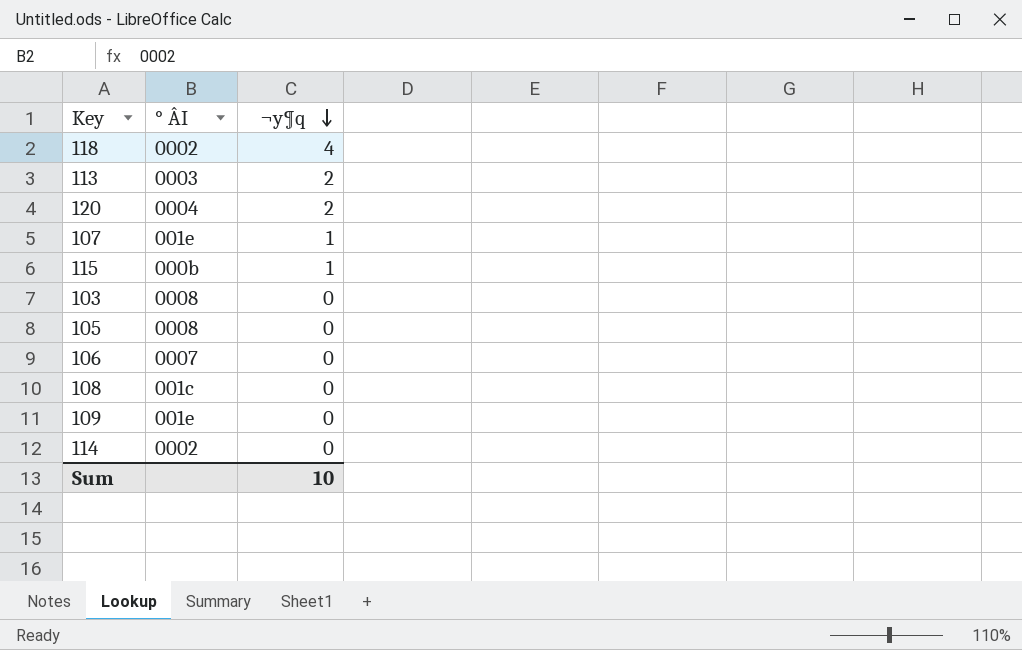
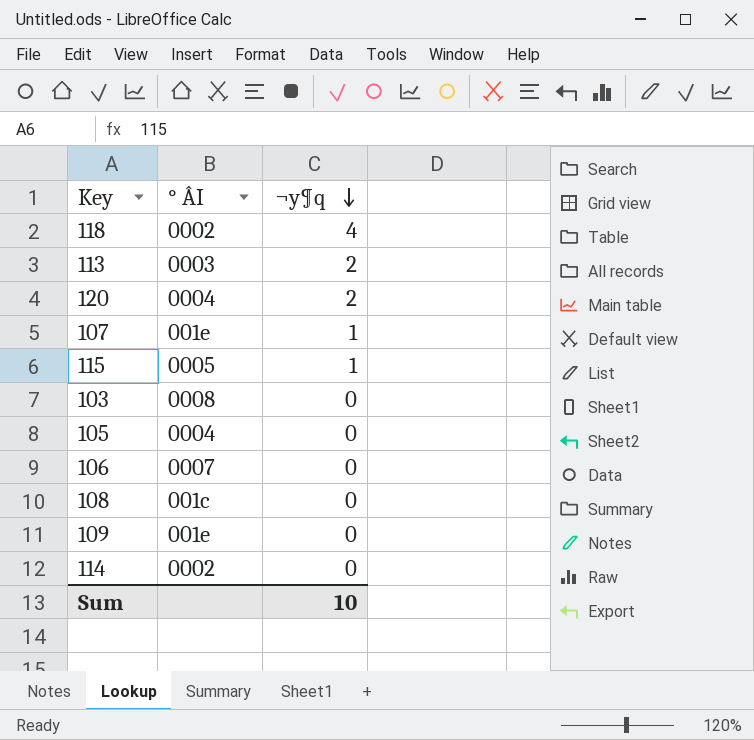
115 | ° ÂI: 000b -> 0005
105 | ° ÂI: 0008 -> 0004

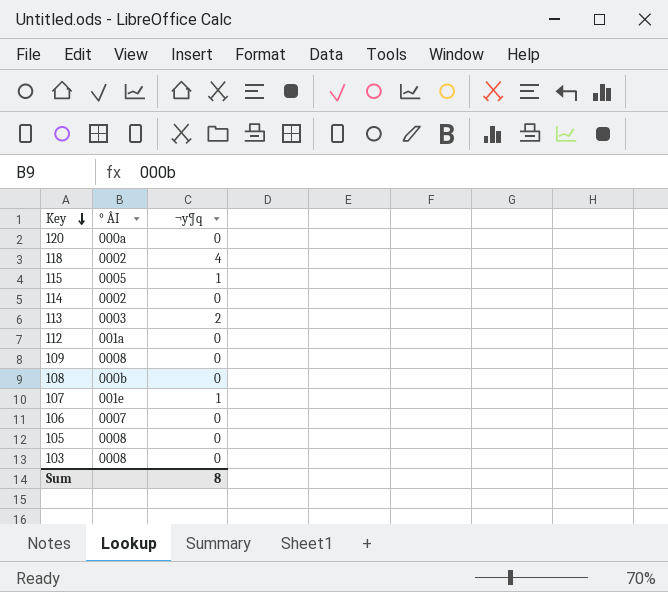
row order: ¬y¶q descending -> Key descending
120 | ° ÂI: 0004 -> 000a
120 | ¬y¶q: 2 -> 0
row 112: none -> 001a | 0
109 | ° ÂI: 001e -> 0008
108 | ° ÂI: 001c -> 000b
105 | ° ÂI: 0004 -> 0008
Sum | ¬y¶q: 10 -> 8

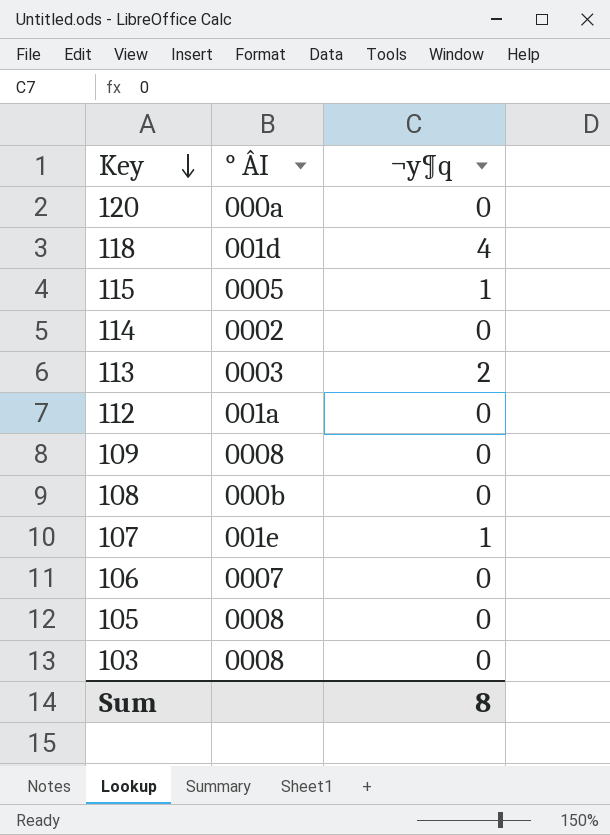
118 | ° ÂI: 0002 -> 001d

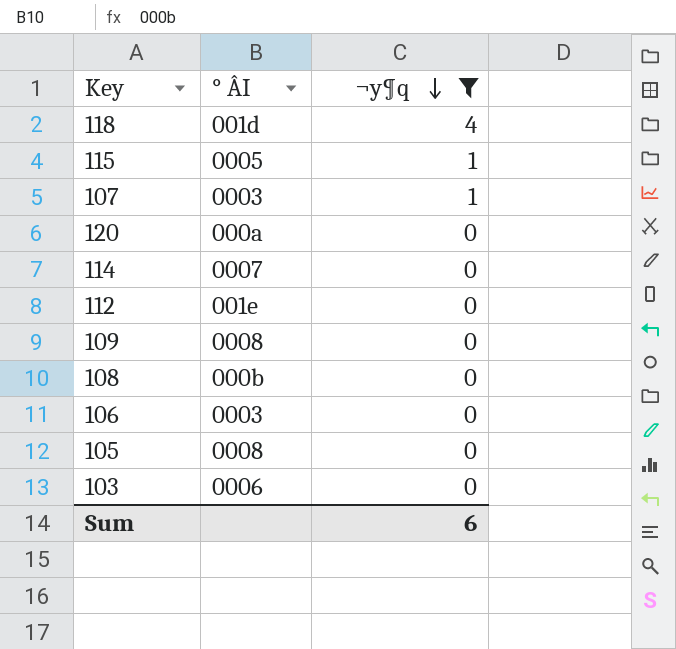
filter: none -> ¬y¶q != 2
row order: Key descending -> ¬y¶q descending
107 | ° ÂI: 001e -> 0003
114 | ° ÂI: 0002 -> 0007
112 | ° ÂI: 001a -> 001e
106 | ° ÂI: 0007 -> 0003
103 | ° ÂI: 0008 -> 0006
Sum | ¬y¶q: 8 -> 6

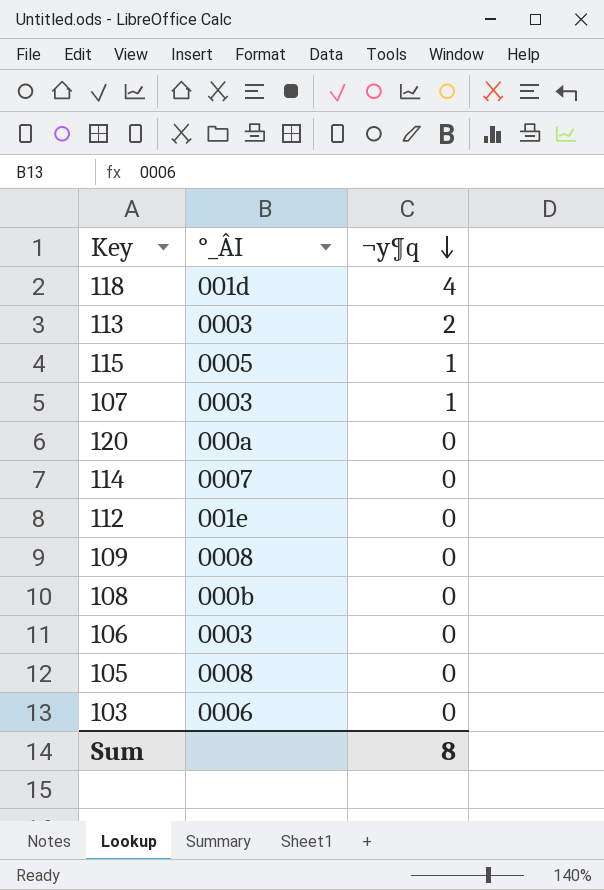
filter: ¬y¶q != 2 -> none
column name: ° ÂI -> °_ÂI
Sum | ¬y¶q: 6 -> 8

